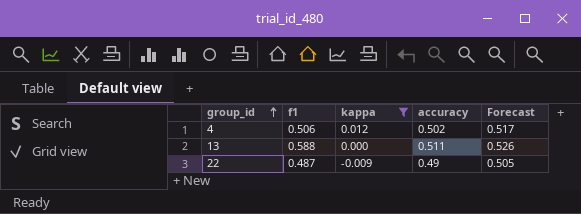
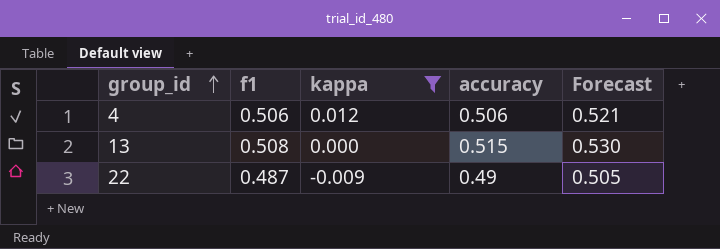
4 | accuracy: 0.502 -> 0.506
4 | Forecast: 0.517 -> 0.521
13 | f1: 0.588 -> 0.508
13 | accuracy: 0.511 -> 0.515
13 | Forecast: 0.526 -> 0.530

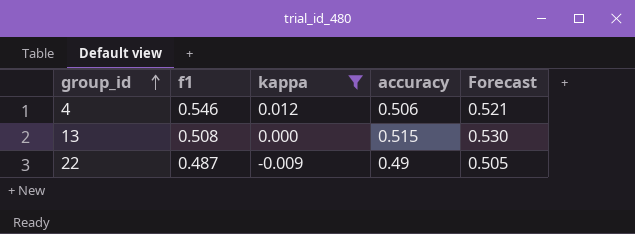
4 | f1: 0.506 -> 0.546

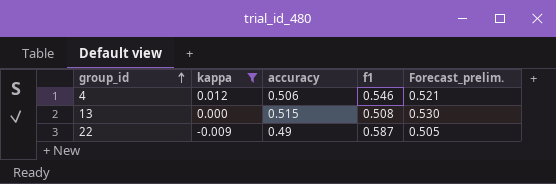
column f1 | position: 2 -> 4
column name: Forecast -> Forecast_prelim.
22 | f1: 0.487 -> 0.587

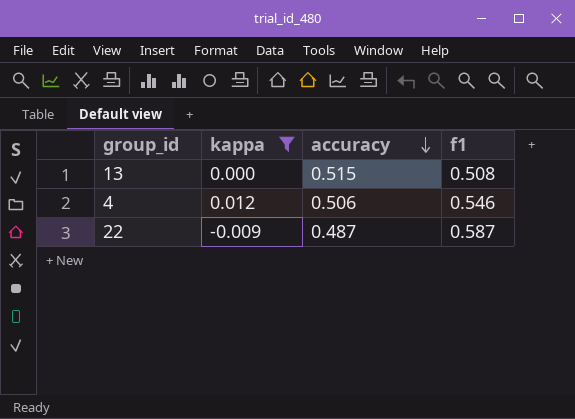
row order: group_id ascending -> accuracy descending
column Forecast_prelim. | formula: [accuracy] * 1.03 -> none
22 | accuracy: 0.49 -> 0.487

